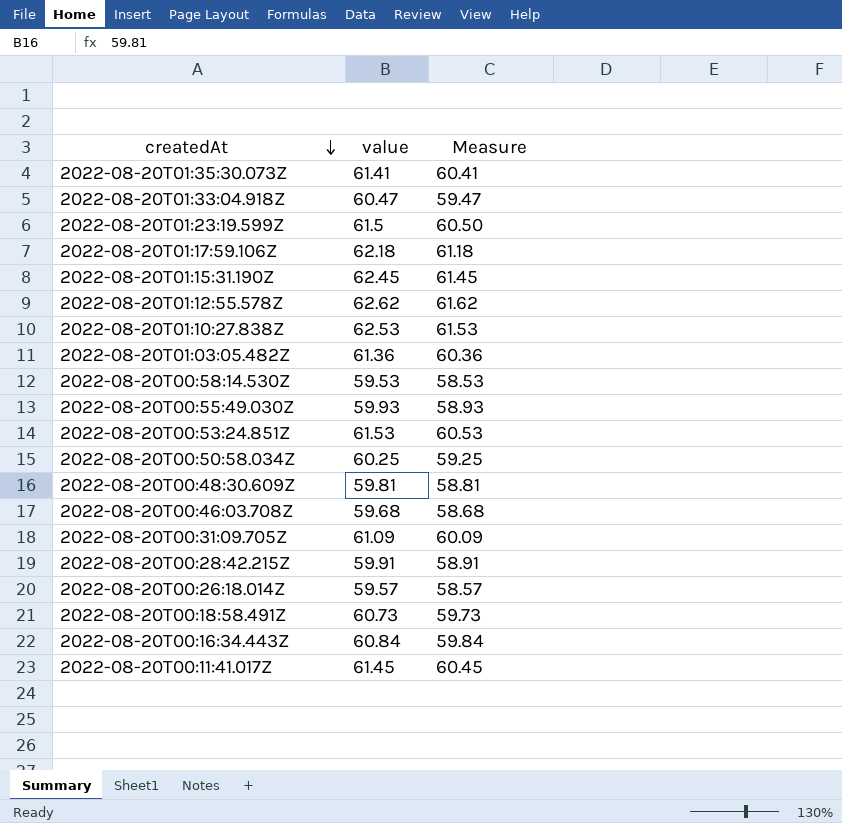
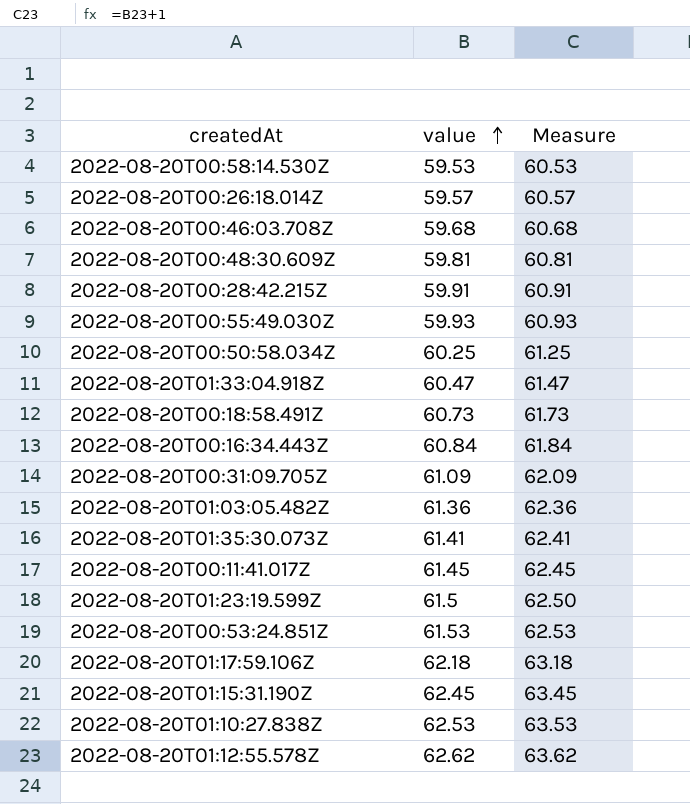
row order: createdAt descending -> value ascending
column Measure | formula: [value] - 1 -> [value] + 1

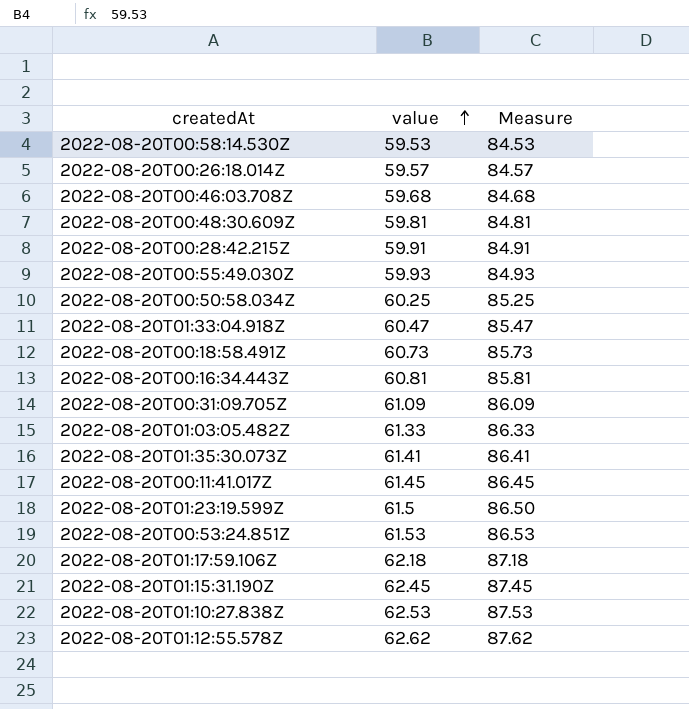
column Measure | formula: [value] + 1 -> [value] + 25
2022-08-20T00:16:34.443Z | value: 60.84 -> 60.81
2022-08-20T01:03:05.482Z | value: 61.36 -> 61.33

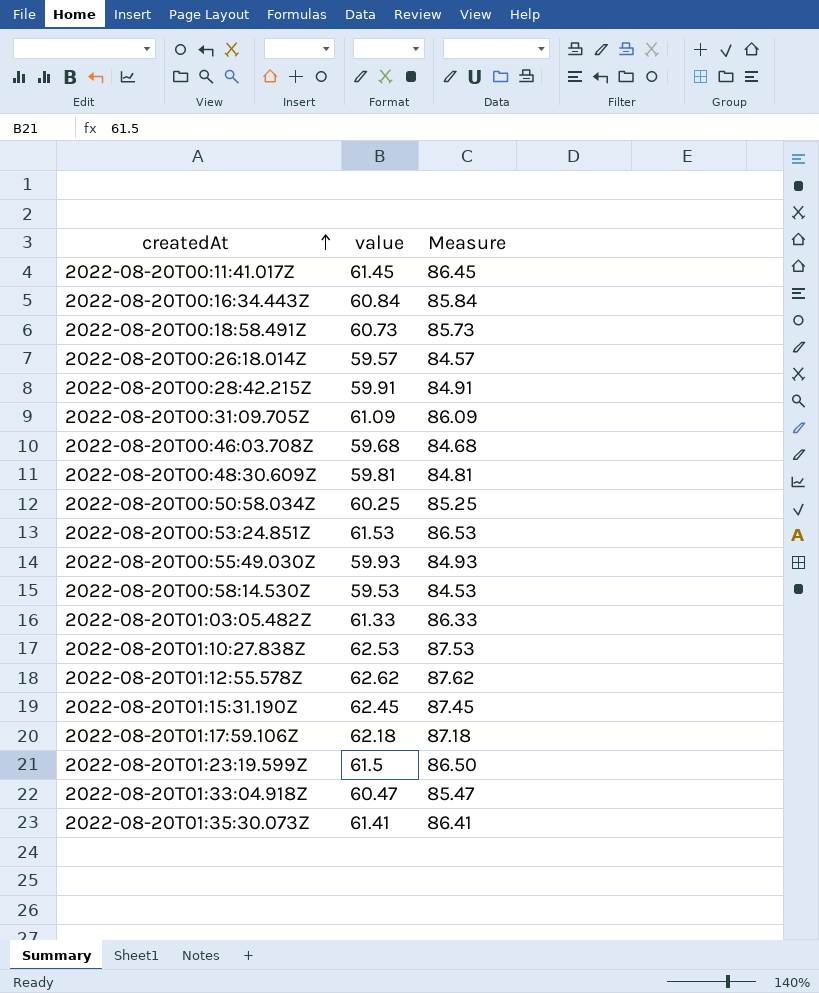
row order: value ascending -> createdAt ascending
2022-08-20T00:16:34.443Z | value: 60.81 -> 60.84
2022-08-20T00:16:34.443Z | Measure: 85.81 -> 85.84

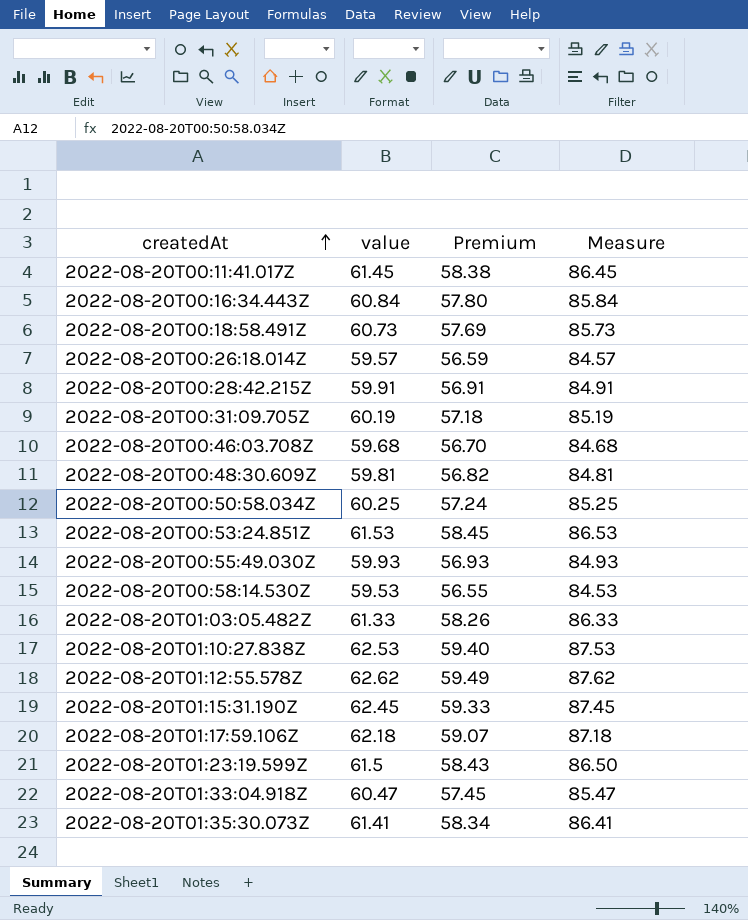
column Premium | formula: none -> [value] * 0.95
2022-08-20T00:31:09.705Z | value: 61.09 -> 60.19
2022-08-20T00:31:09.705Z | Measure: 86.09 -> 85.19

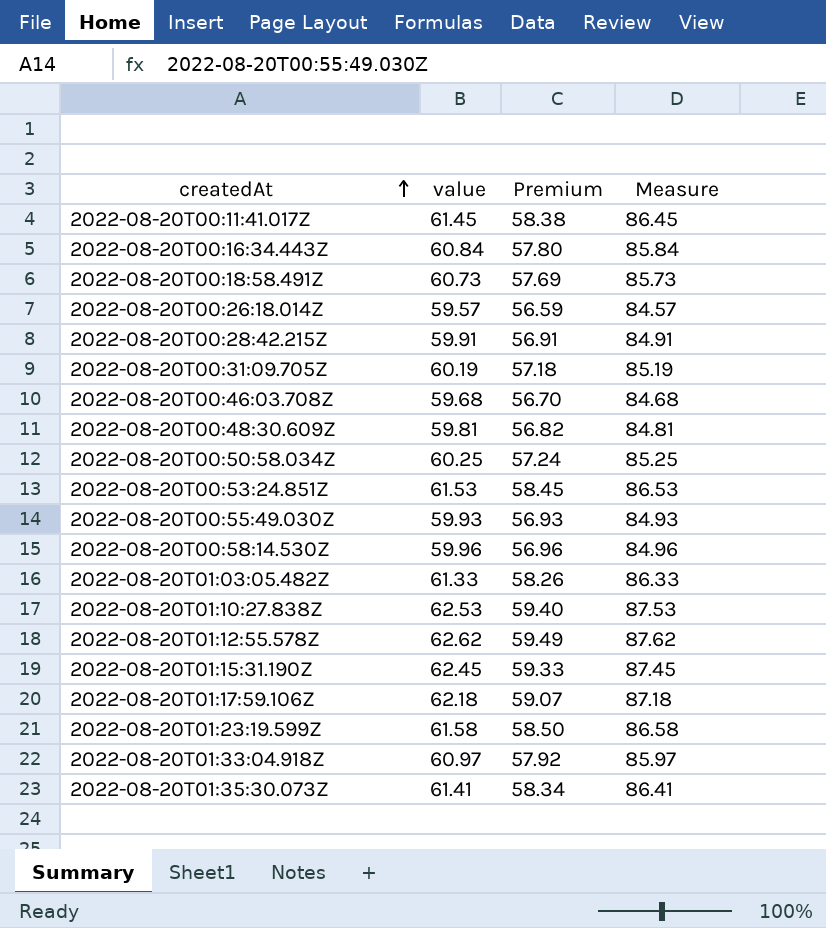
2022-08-20T00:58:14.530Z | value: 59.53 -> 59.96
2022-08-20T00:58:14.530Z | Premium: 56.55 -> 56.96
2022-08-20T00:58:14.530Z | Measure: 84.53 -> 84.96
2022-08-20T01:23:19.599Z | value: 61.5 -> 61.58
2022-08-20T01:23:19.599Z | Premium: 58.43 -> 58.50
2022-08-20T01:23:19.599Z | Measure: 86.50 -> 86.58
2022-08-20T01:33:04.918Z | value: 60.47 -> 60.97
2022-08-20T01:33:04.918Z | Premium: 57.45 -> 57.92
2022-08-20T01:33:04.918Z | Measure: 85.47 -> 85.97

